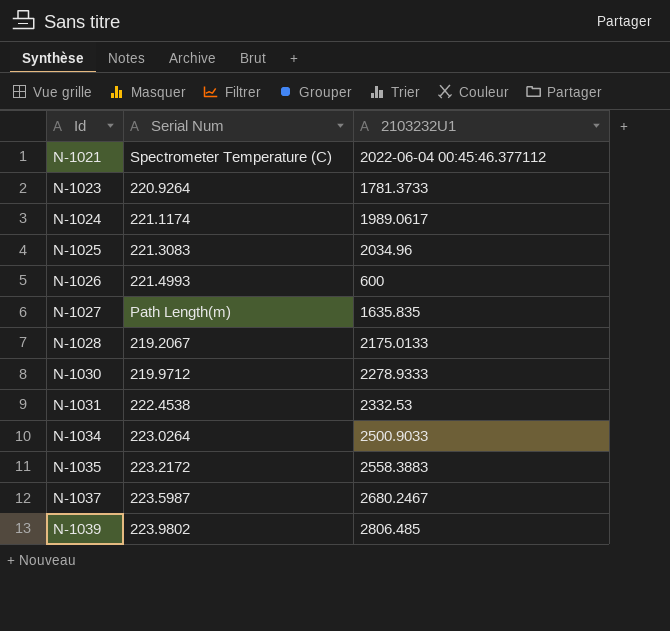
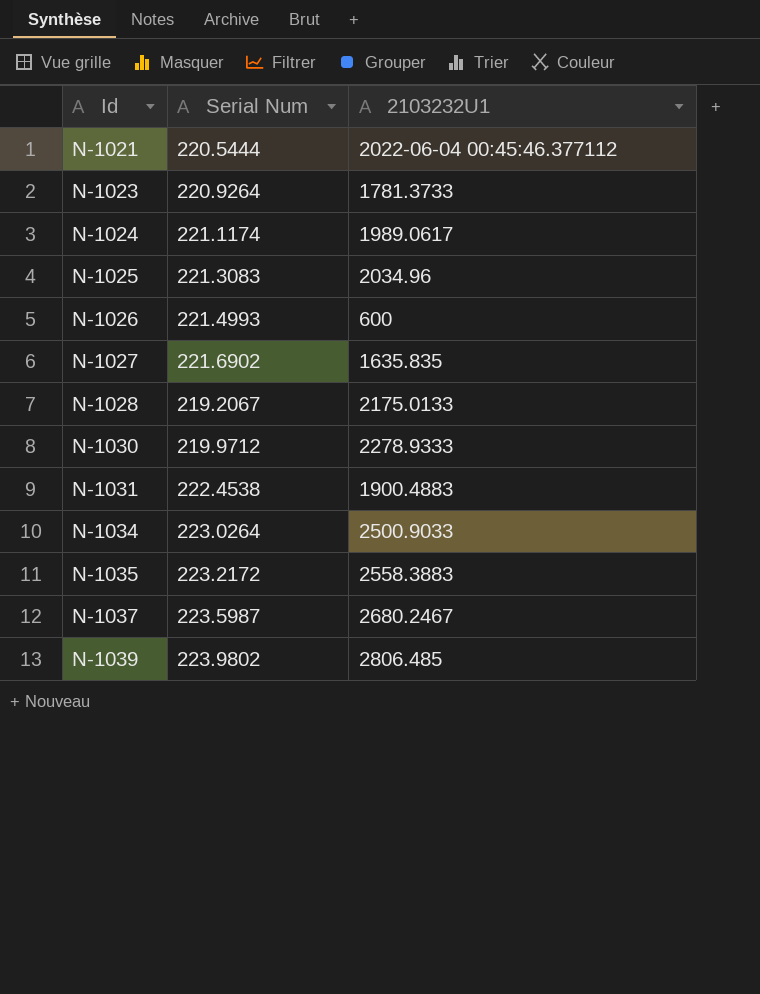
N-1021 | Serial Num: Spectrometer Temperature (C) -> 220.5444
N-1027 | Serial Num: Path Length(m) -> 221.6902
N-1031 | 2103232U1: 2332.53 -> 1900.4883

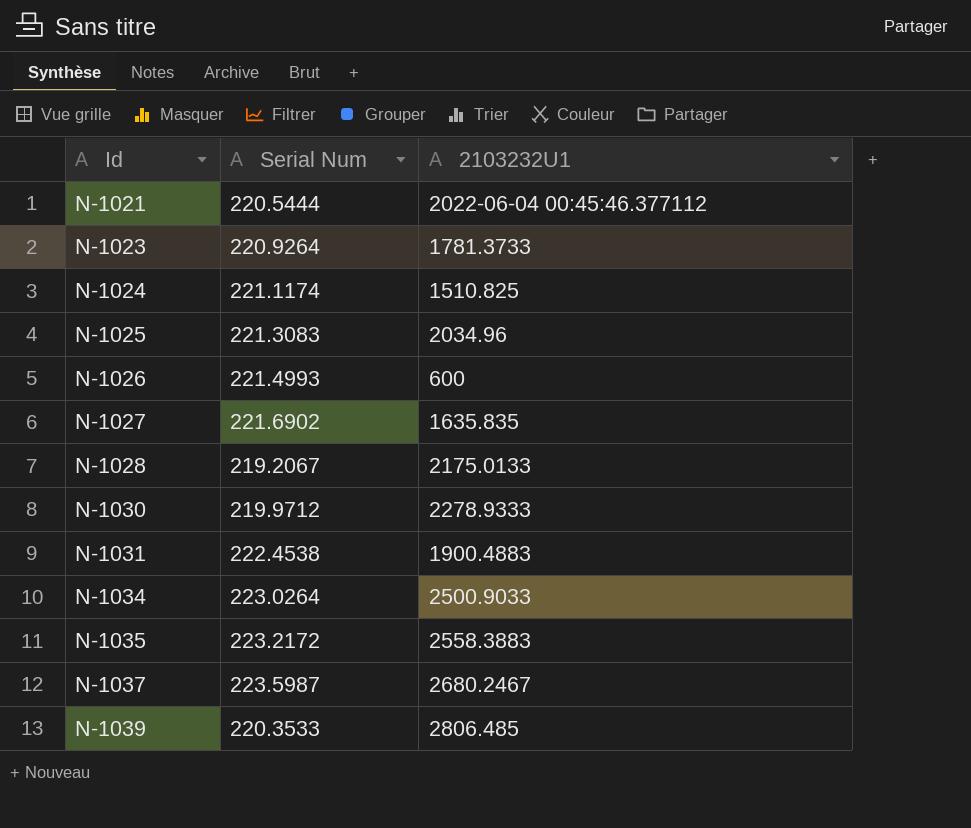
N-1024 | 2103232U1: 1989.0617 -> 1510.825
N-1039 | Serial Num: 223.9802 -> 220.3533

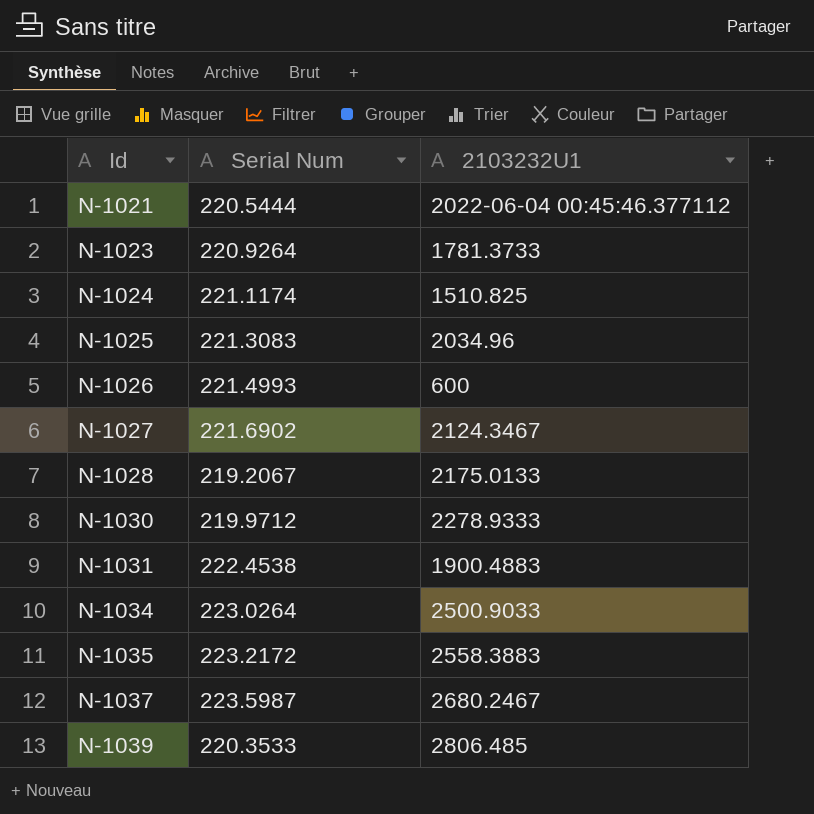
N-1027 | 2103232U1: 1635.835 -> 2124.3467

